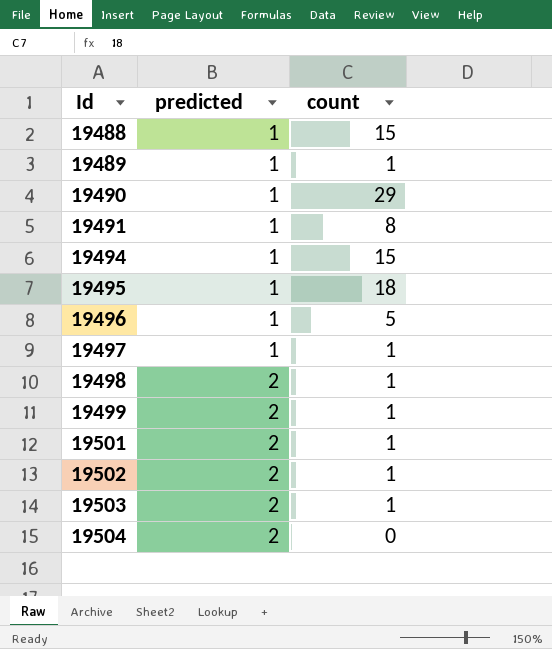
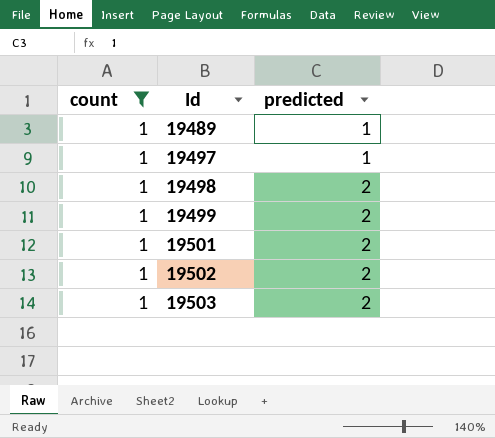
filter: none -> count = 1
column count | position: 3 -> 1

